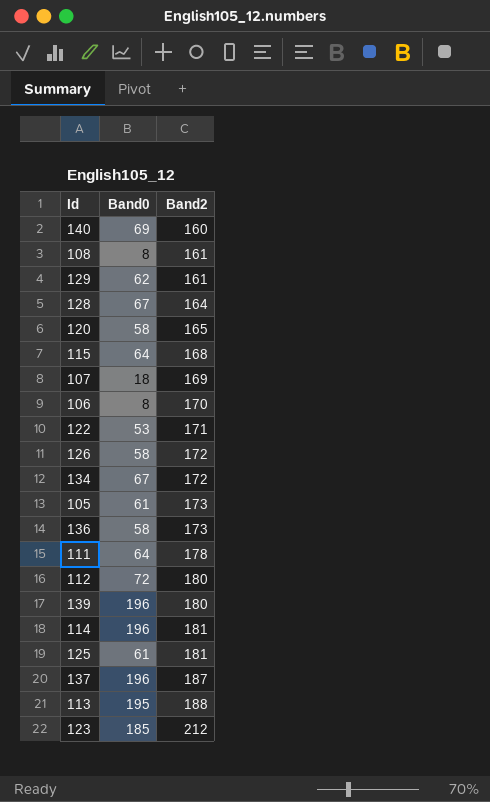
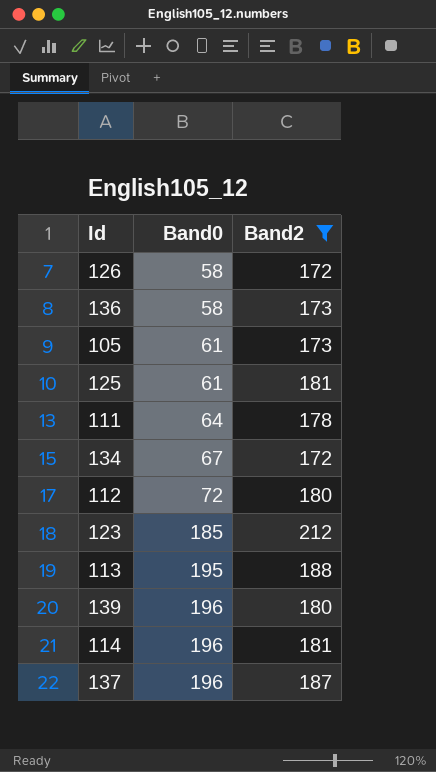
filter: none -> Band2 >= 172
row order: Band2 ascending -> Band0 ascending

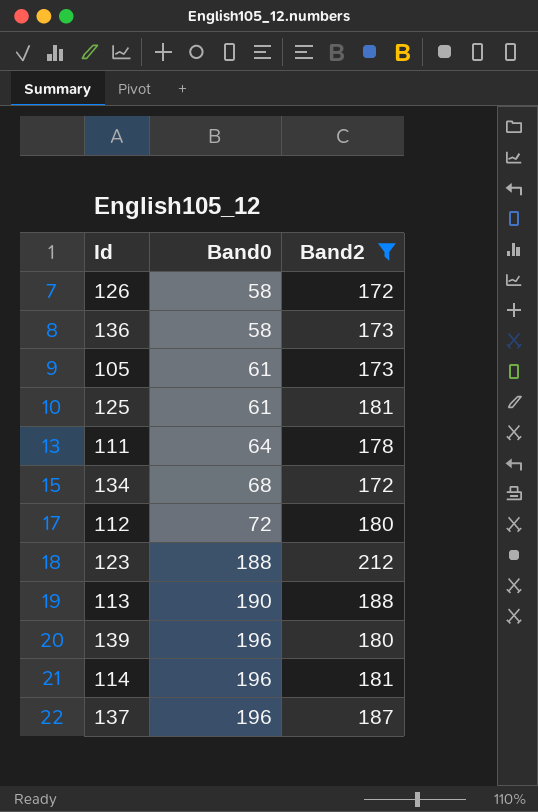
134 | Band0: 67 -> 68
123 | Band0: 185 -> 188
113 | Band0: 195 -> 190

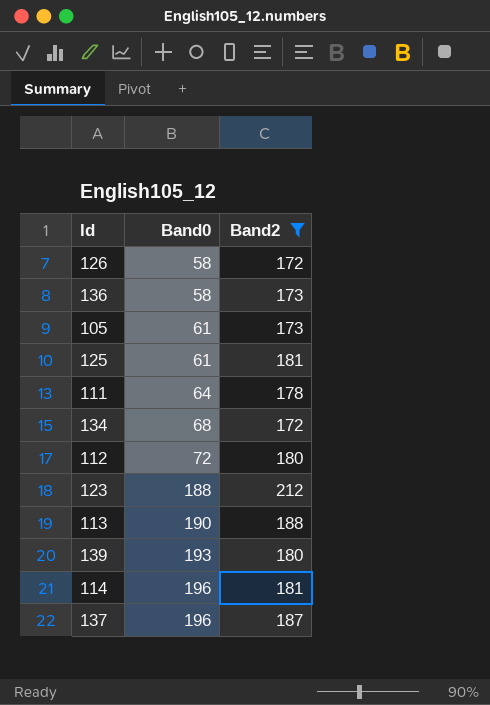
139 | Band0: 196 -> 193

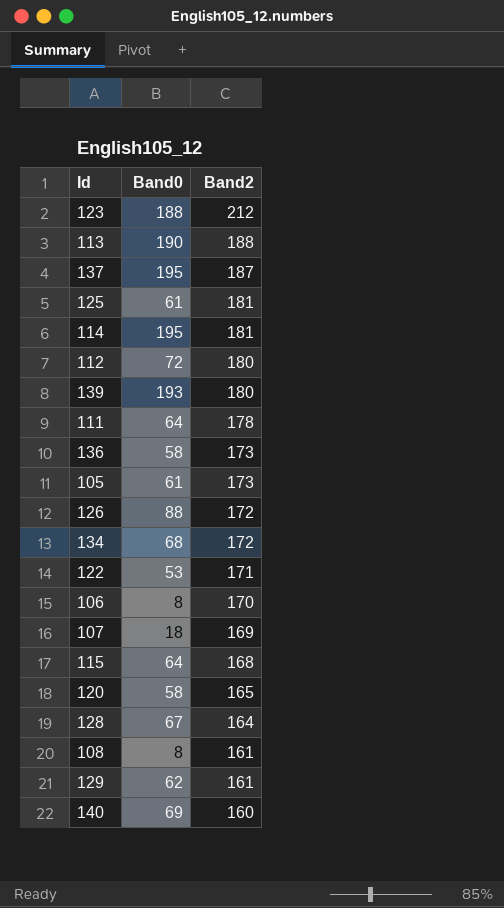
filter: Band2 >= 172 -> none
row order: Band0 ascending -> Band2 descending
137 | Band0: 196 -> 195
114 | Band0: 196 -> 195
126 | Band0: 58 -> 88

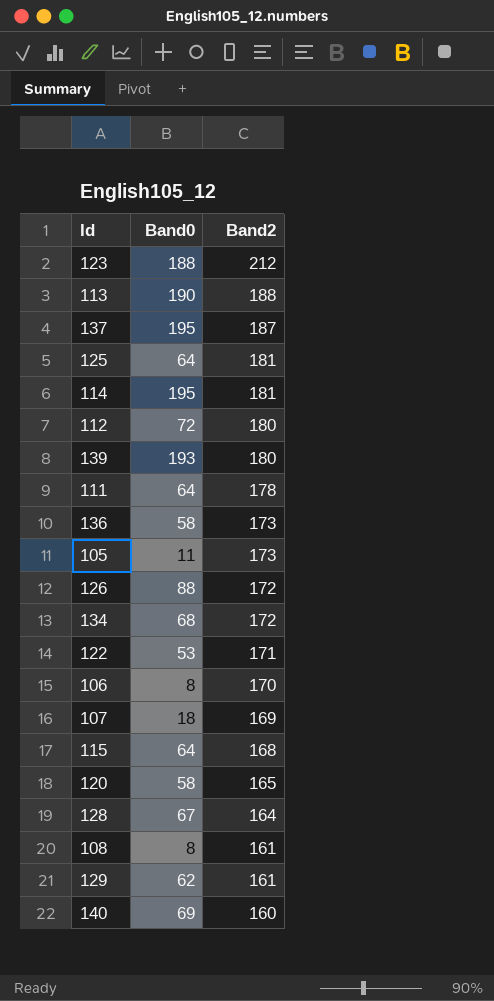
125 | Band0: 61 -> 64
105 | Band0: 61 -> 11

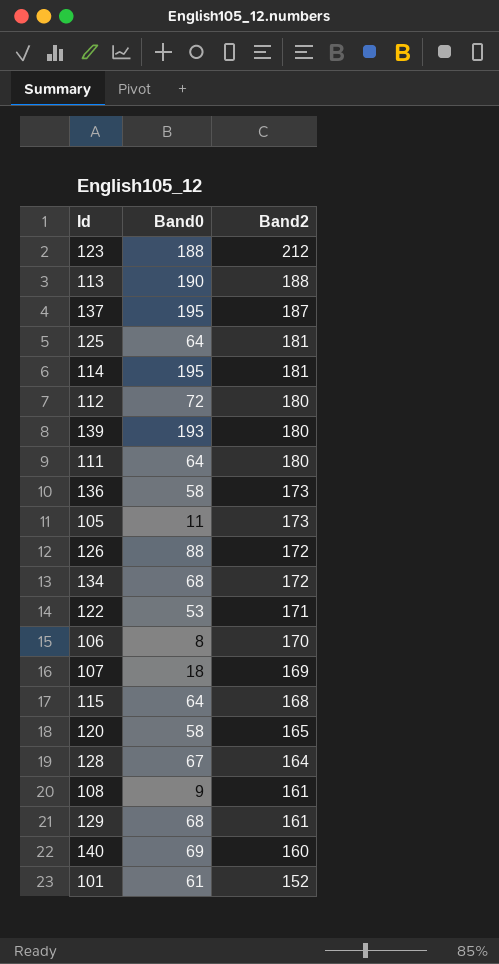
111 | Band2: 178 -> 180
108 | Band0: 8 -> 9
129 | Band0: 62 -> 68
row 101: none -> 61 | 152

